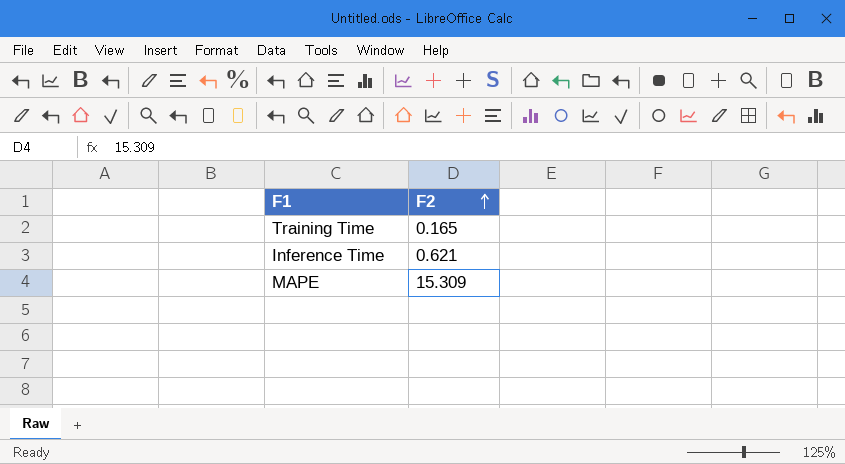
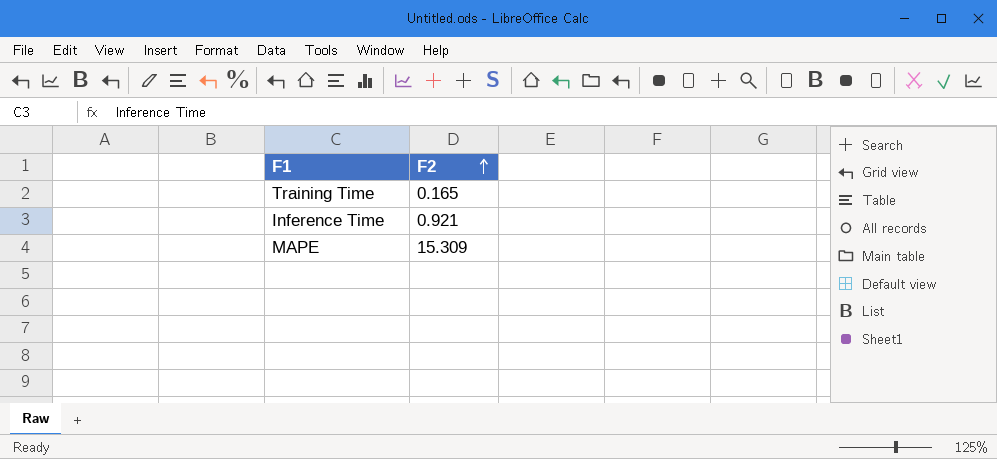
Inference Time | F2: 0.621 -> 0.921

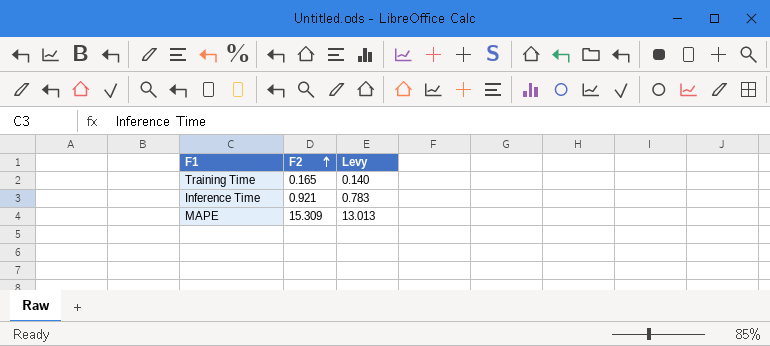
column Levy | formula: none -> [F2] * 0.85

